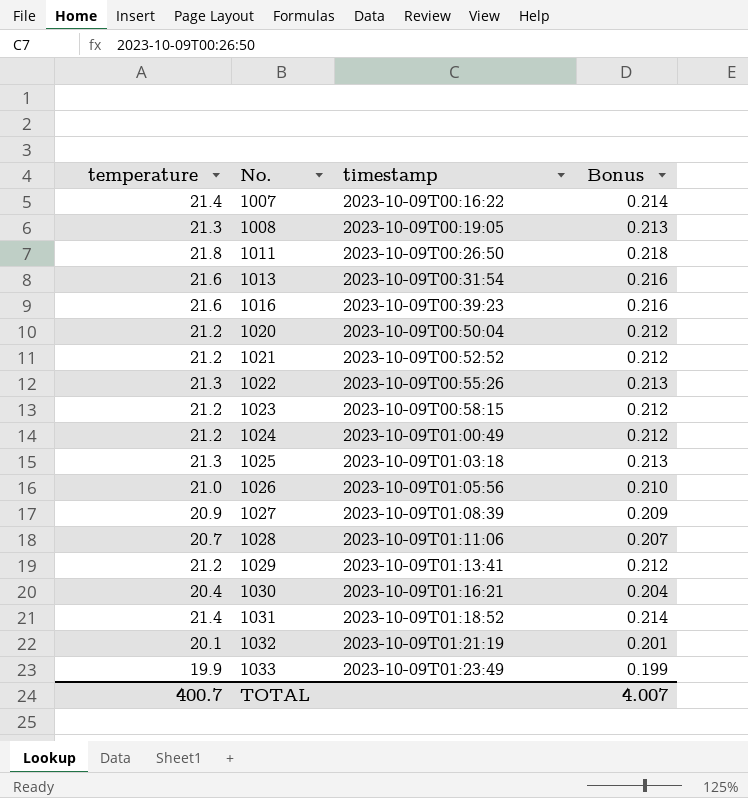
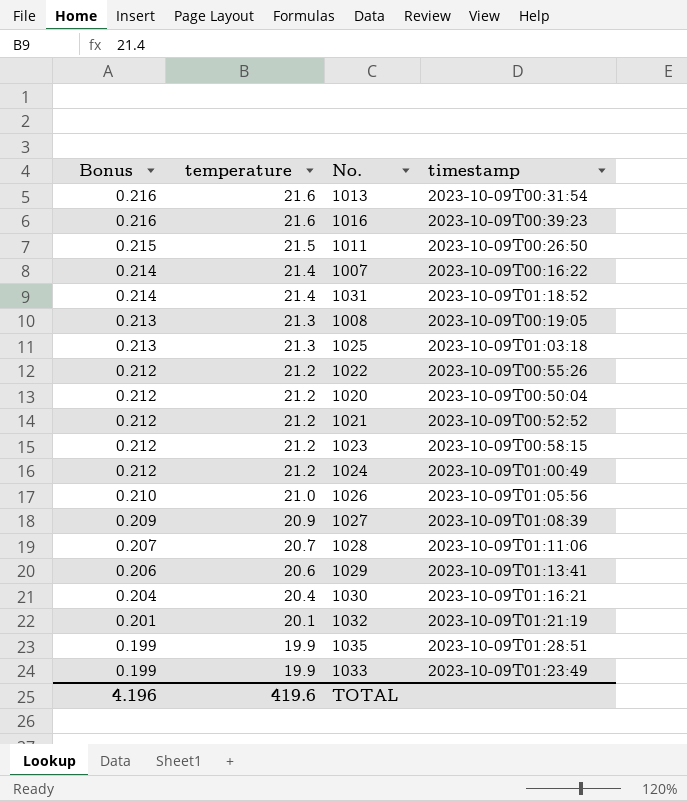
row order: No. ascending -> Bonus descending
column Bonus | position: 4 -> 1
1011 | Bonus: 0.218 -> 0.215
1011 | temperature: 21.8 -> 21.5
1022 | Bonus: 0.213 -> 0.212
1022 | temperature: 21.3 -> 21.2
1029 | Bonus: 0.212 -> 0.206
1029 | temperature: 21.2 -> 20.6
row 1035: none -> 0.199 | 19.9 | 2023-10-09T01:28:51
TOTAL | Bonus: 4.007 -> 4.196
TOTAL | temperature: 400.7 -> 419.6

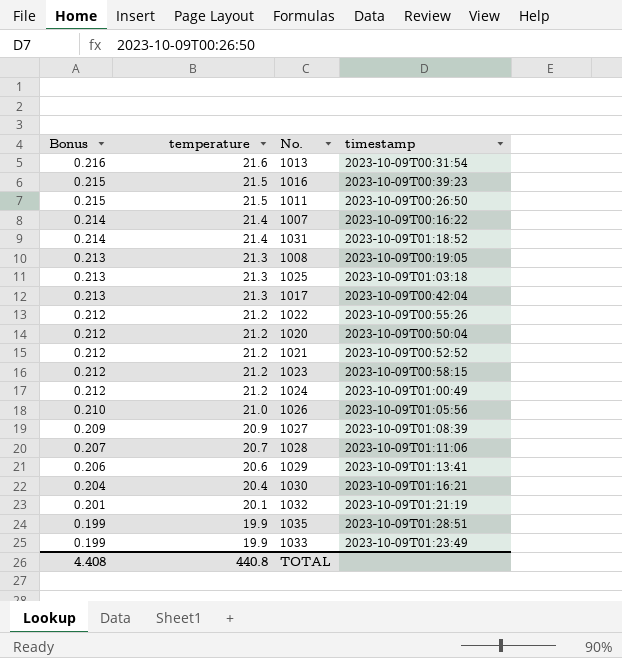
1016 | Bonus: 0.216 -> 0.215
1016 | temperature: 21.6 -> 21.5
row 1017: none -> 0.213 | 21.3 | 2023-10-09T00:42:04
TOTAL | Bonus: 4.196 -> 4.408
TOTAL | temperature: 419.6 -> 440.8

